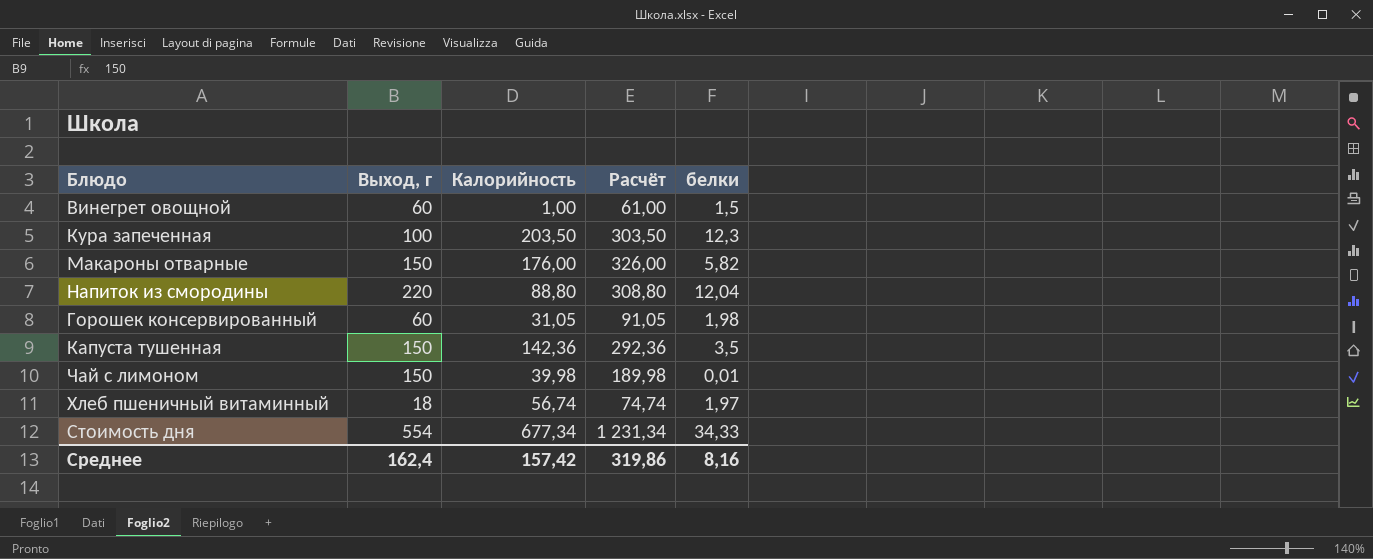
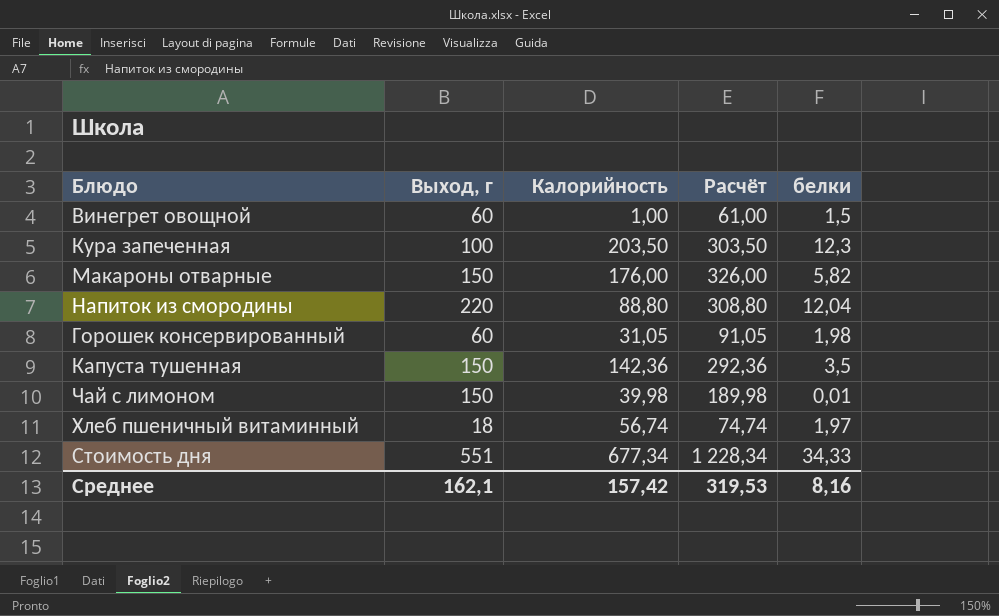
Стоимость дня | Выход, г: 554 -> 551
Стоимость дня | Расчёт: 1 231,34 -> 1 228,34
Среднее | Выход, г: 162,4 -> 162,1
Среднее | Расчёт: 319,86 -> 319,53

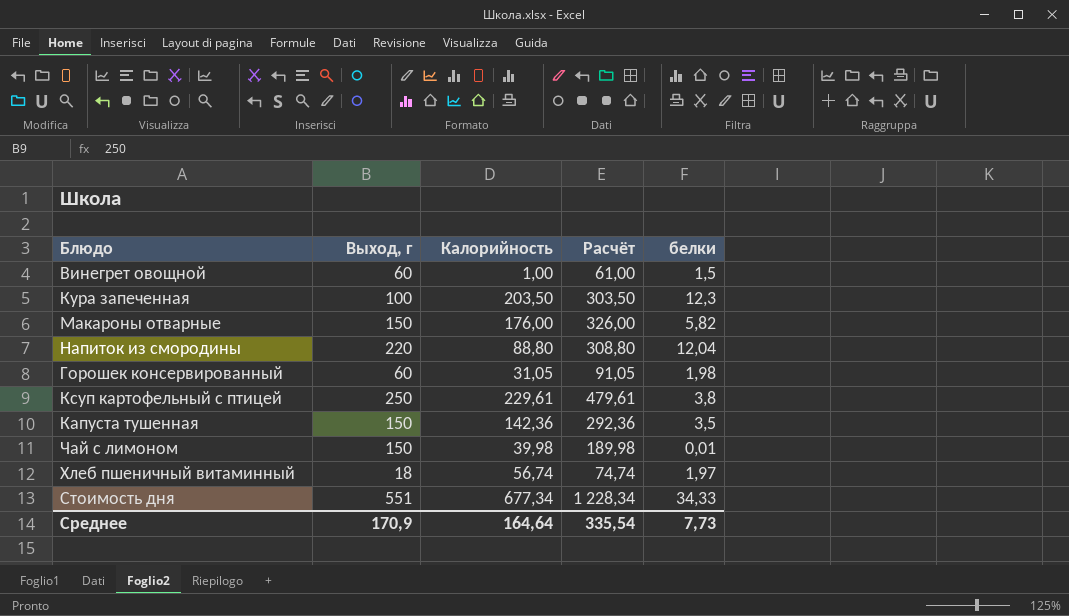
row Ксуп картофельный с птицей: none -> 250 | 229,61 | 479,61 | 3,8
Среднее | Выход, г: 162,1 -> 170,9
Среднее | Калорийность: 157,42 -> 164,64
Среднее | Расчёт: 319,53 -> 335,54
Среднее | белки: 8,16 -> 7,73

